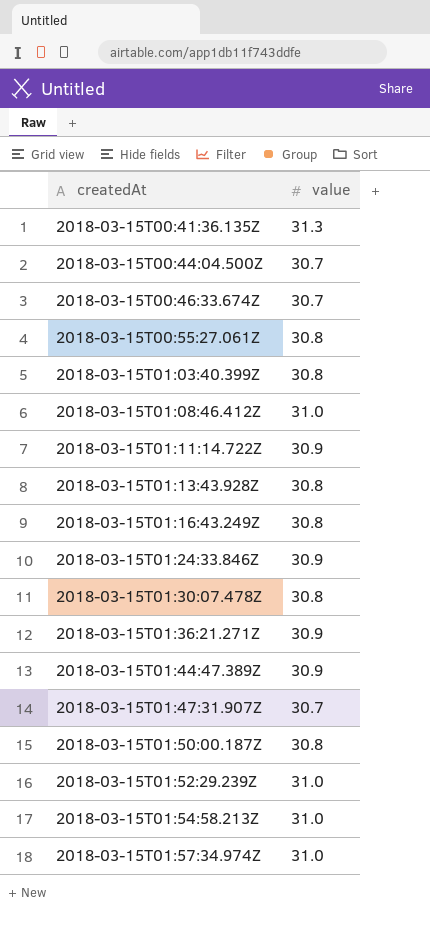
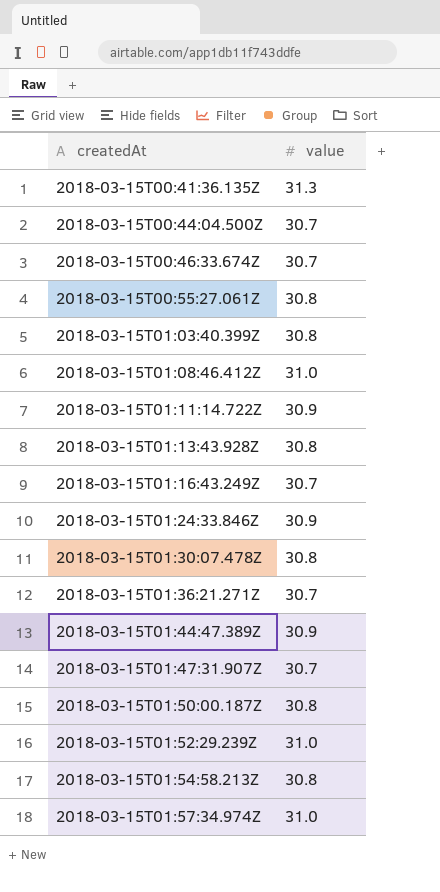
2018-03-15T01:16:43.249Z | value: 30.8 -> 30.7
2018-03-15T01:36:21.271Z | value: 30.9 -> 30.7
2018-03-15T01:54:58.213Z | value: 31.0 -> 30.8

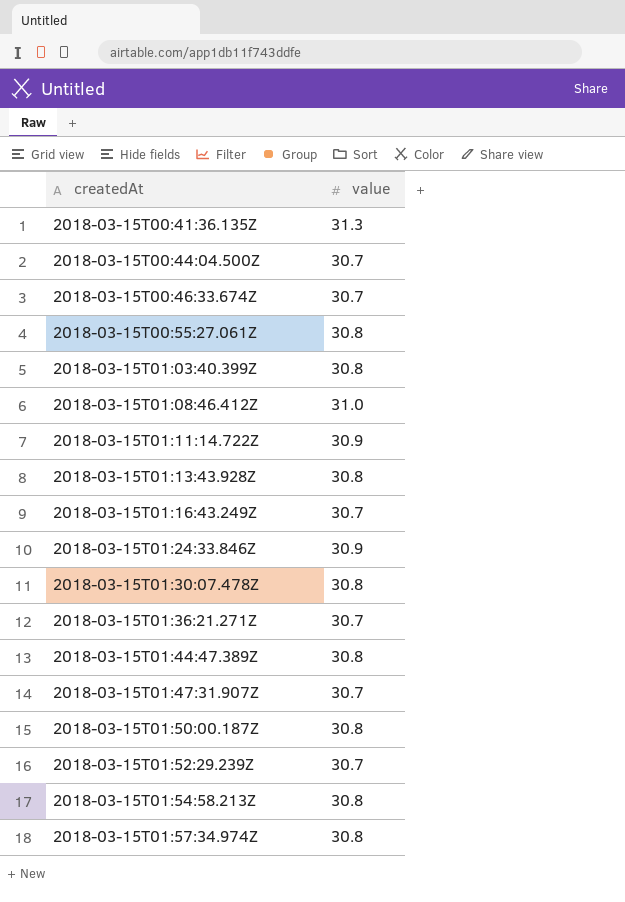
2018-03-15T01:44:47.389Z | value: 30.9 -> 30.8
2018-03-15T01:52:29.239Z | value: 31.0 -> 30.7
2018-03-15T01:57:34.974Z | value: 31.0 -> 30.8

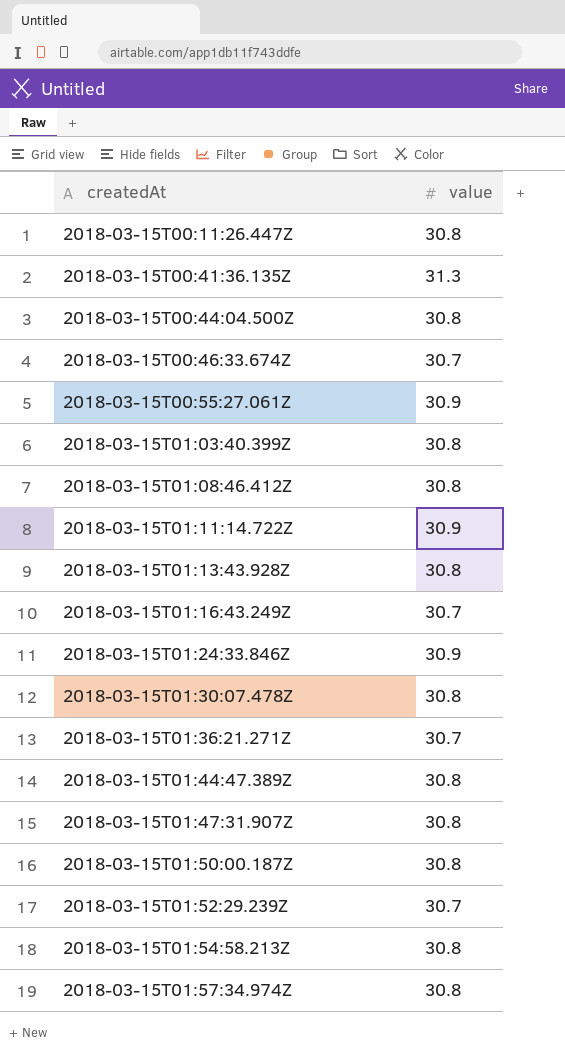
row 2018-03-15T00:11:26.447Z: none -> 30.8
2018-03-15T00:44:04.500Z | value: 30.7 -> 30.8
2018-03-15T00:55:27.061Z | value: 30.8 -> 30.9
2018-03-15T01:08:46.412Z | value: 31.0 -> 30.8
2018-03-15T01:47:31.907Z | value: 30.7 -> 30.8

